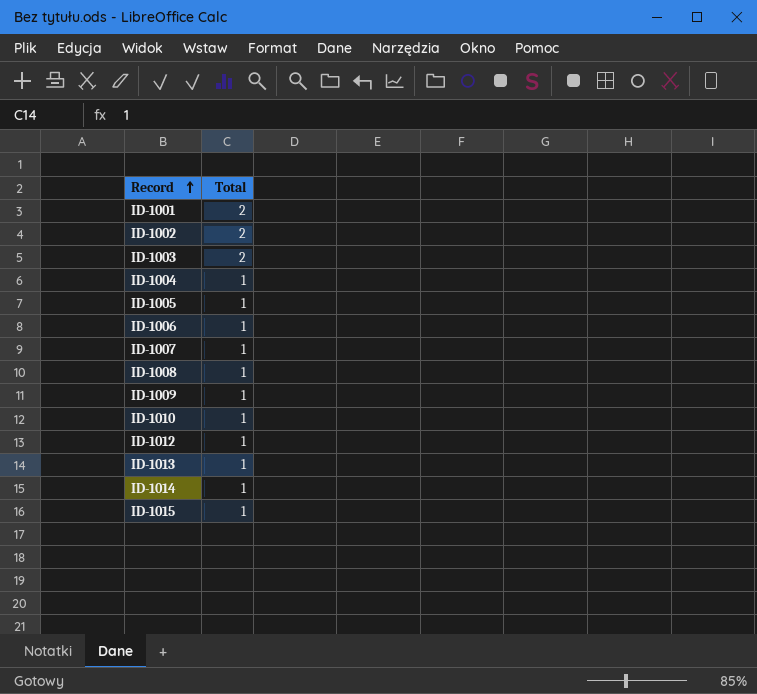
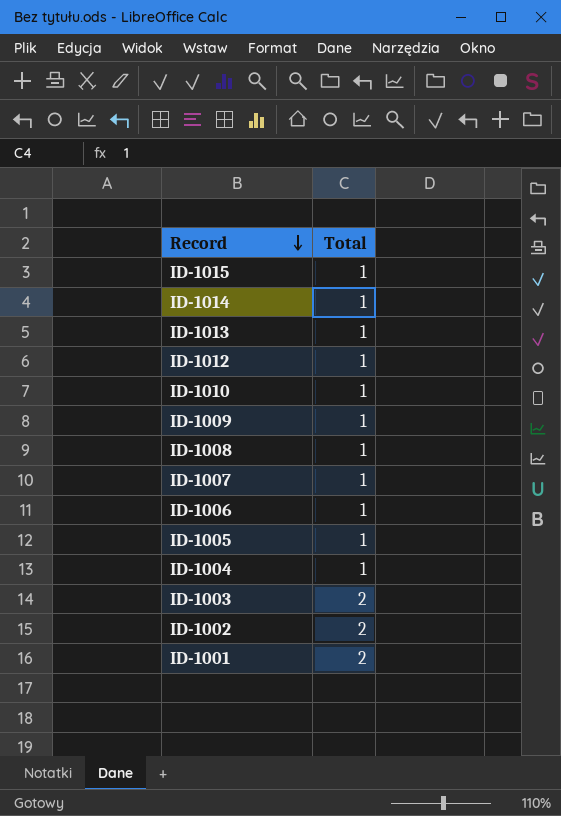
row order: Record ascending -> Record descending

